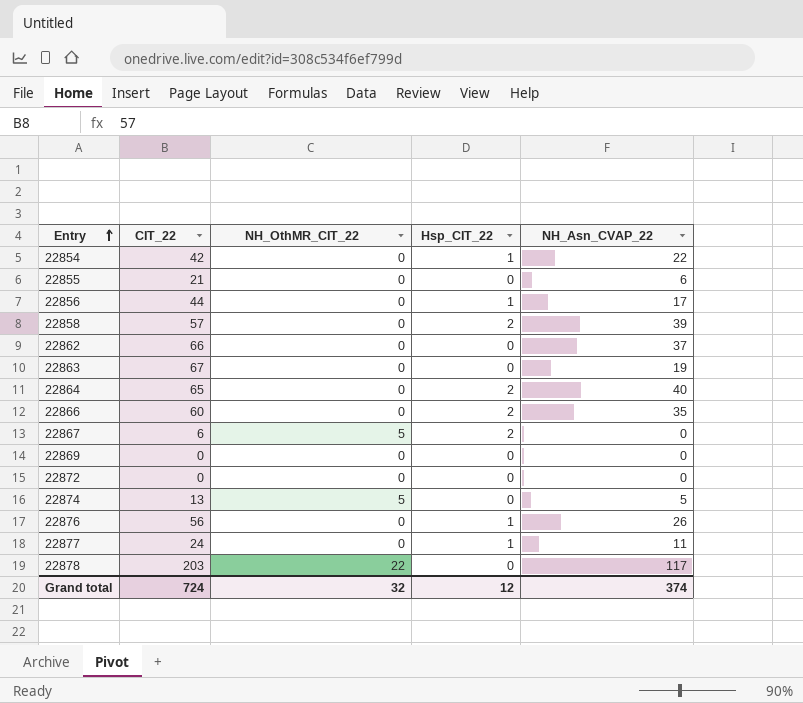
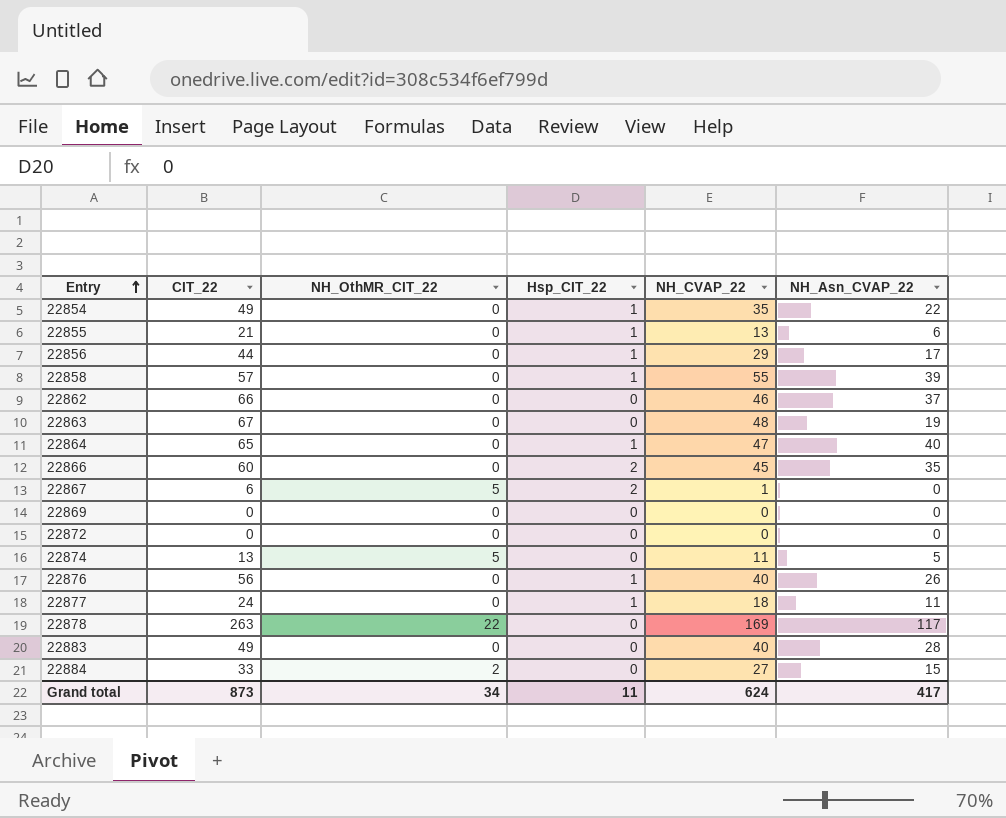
column NH_CVAP_22 | position: none -> 5
22854 | CIT_22: 42 -> 49
22855 | Hsp_CIT_22: 0 -> 1
22858 | Hsp_CIT_22: 2 -> 1
22864 | Hsp_CIT_22: 2 -> 1
22878 | CIT_22: 203 -> 263
row 22883: none -> 49 | 0 | 0 | 40 | 28
row 22884: none -> 33 | 2 | 0 | 27 | 15
Grand total | CIT_22: 724 -> 873
Grand total | NH_OthMR_CIT_22: 32 -> 34
Grand total | Hsp_CIT_22: 12 -> 11
Grand total | NH_Asn_CVAP_22: 374 -> 417

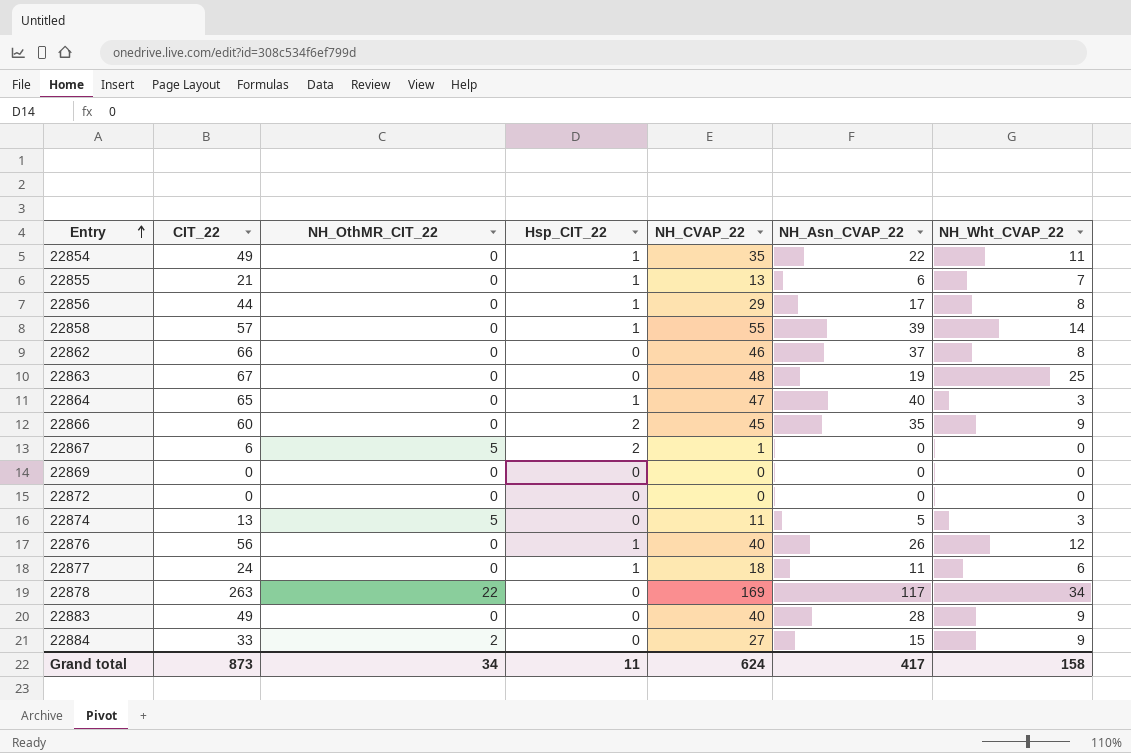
column NH_Wht_CVAP_22 | position: none -> 7

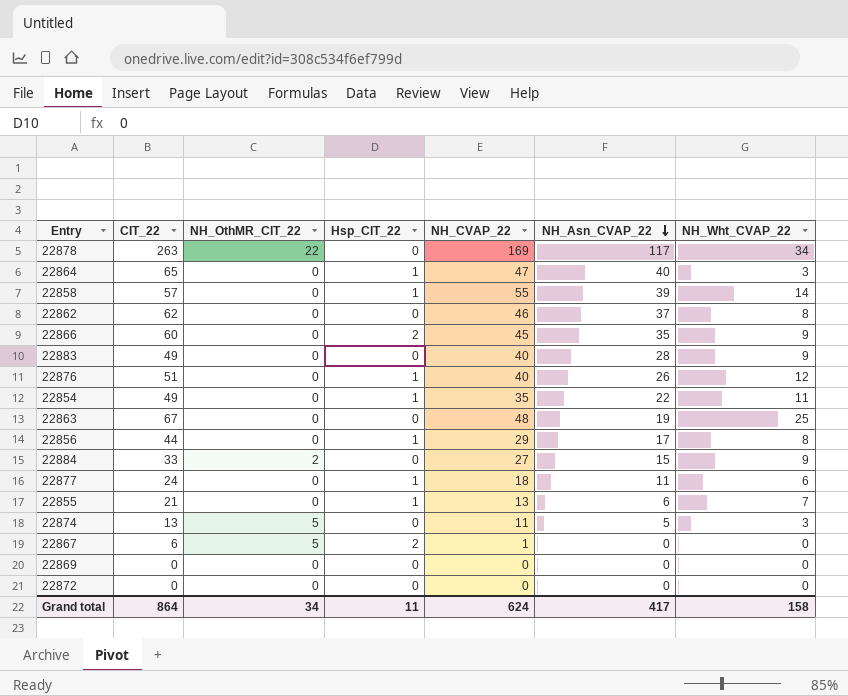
row order: Entry ascending -> NH_Asn_CVAP_22 descending
22862 | CIT_22: 66 -> 62
22876 | CIT_22: 56 -> 51
Grand total | CIT_22: 873 -> 864

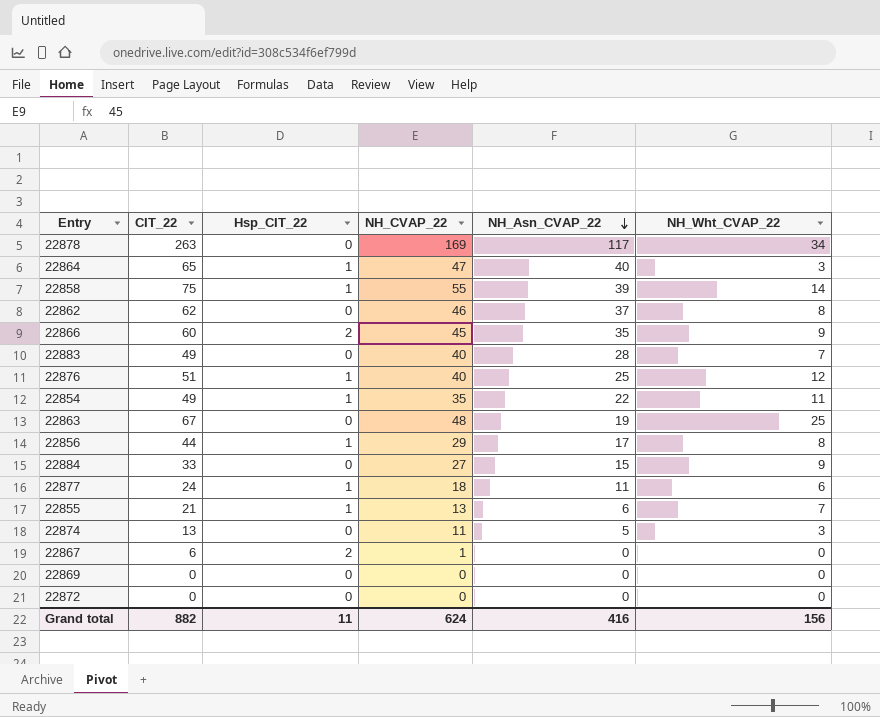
column NH_OthMR_CIT_22 | position: 3 -> none
22858 | CIT_22: 57 -> 75
22883 | NH_Wht_CVAP_22: 9 -> 7
22876 | NH_Asn_CVAP_22: 26 -> 25
Grand total | CIT_22: 864 -> 882
Grand total | NH_Asn_CVAP_22: 417 -> 416
Grand total | NH_Wht_CVAP_22: 158 -> 156

